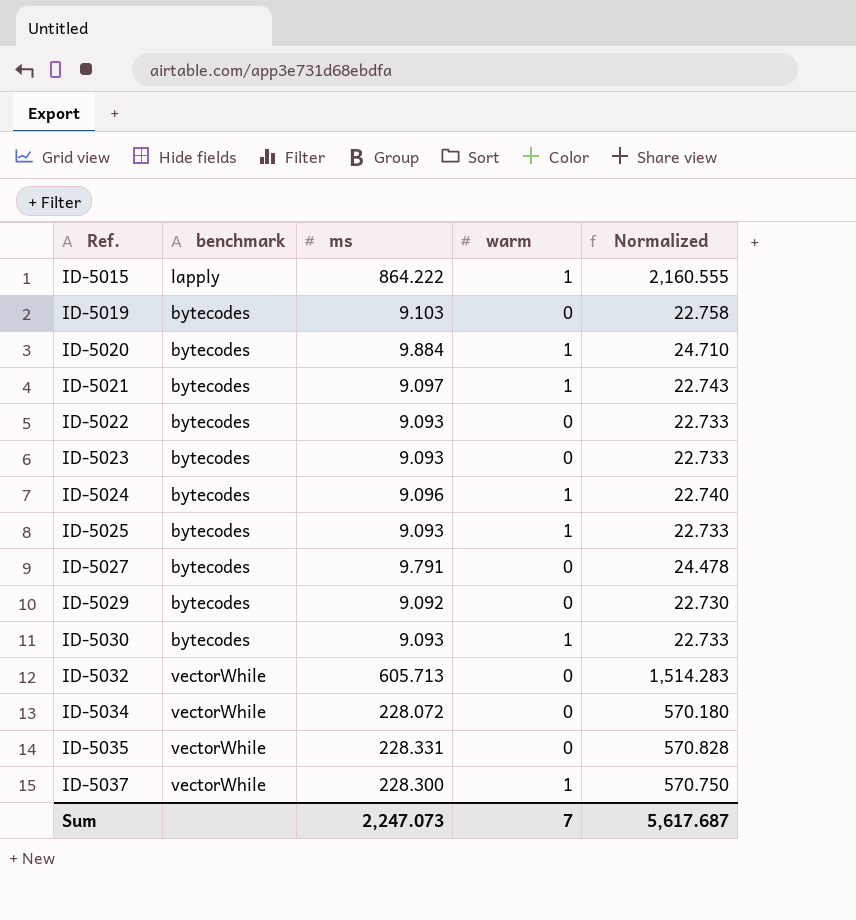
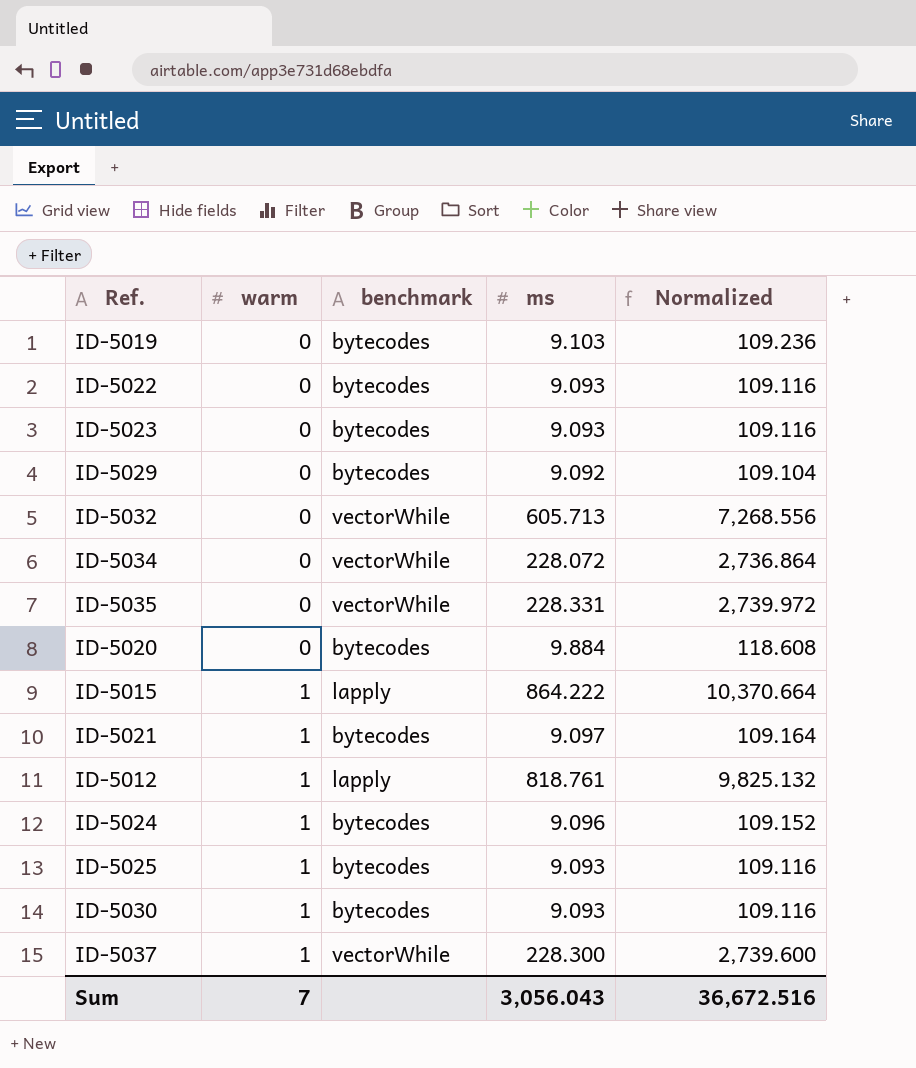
row order: Ref. ascending -> warm ascending
column warm | position: 4 -> 2
column Normalized | formula: [ms] * 2.5 -> [ms] * 12
row ID-5027: bytecodes | 9.791 | 0 | 24.478 -> none
ID-5020 | warm: 1 -> 0
row ID-5012: none -> 1 | lapply | 818.761 | 9,825.132
Sum | ms: 2,247.073 -> 3,056.043
Sum | Normalized: 5,617.687 -> 36,672.516

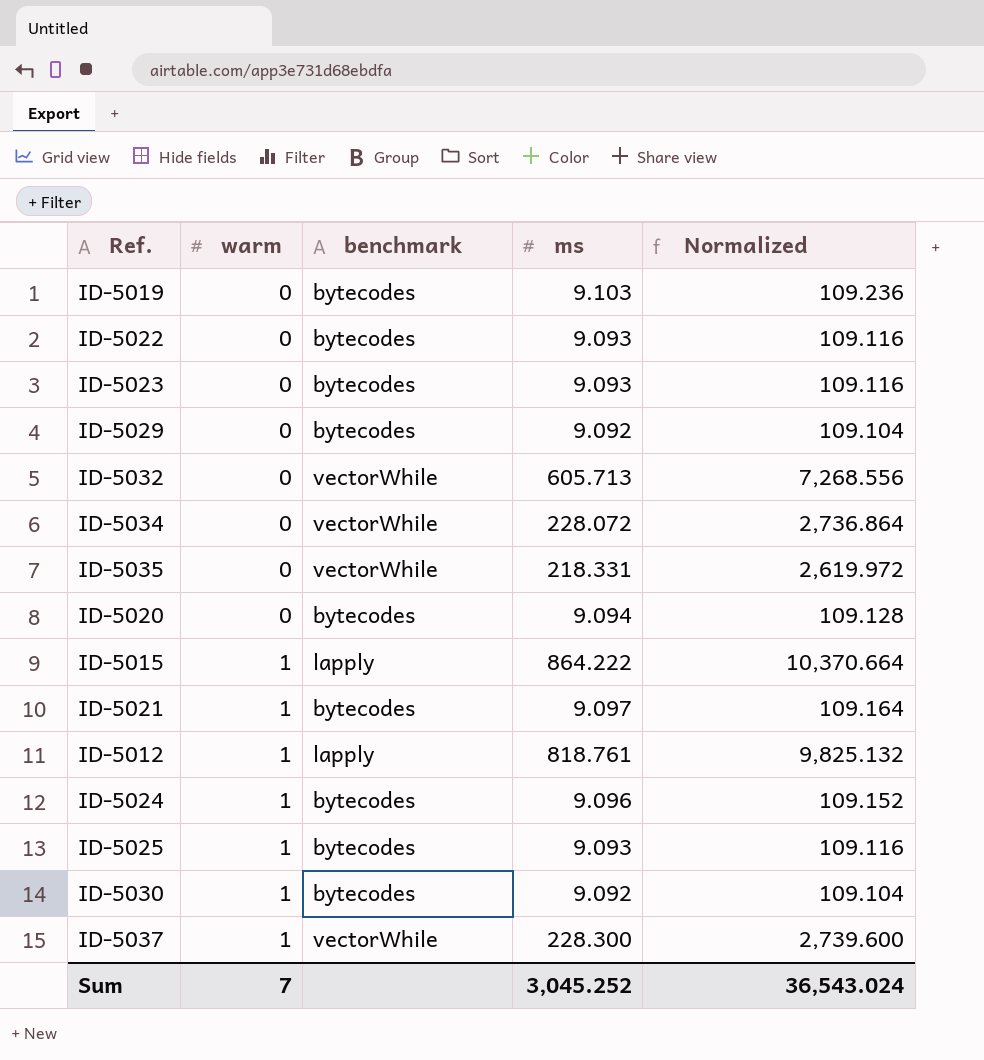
ID-5035 | ms: 228.331 -> 218.331
ID-5035 | Normalized: 2,739.972 -> 2,619.972
ID-5020 | ms: 9.884 -> 9.094
ID-5020 | Normalized: 118.608 -> 109.128
ID-5030 | ms: 9.093 -> 9.092
ID-5030 | Normalized: 109.116 -> 109.104
Sum | ms: 3,056.043 -> 3,045.252
Sum | Normalized: 36,672.516 -> 36,543.024

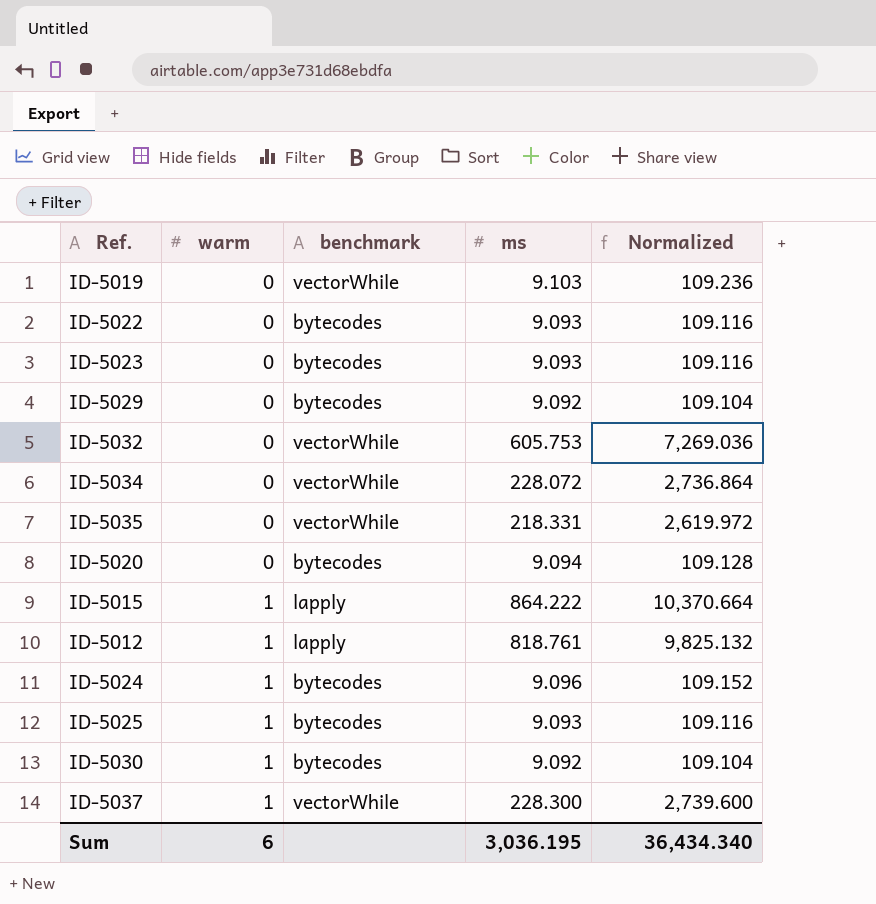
row ID-5021: 1 | bytecodes | 9.097 | 109.164 -> none
ID-5019 | benchmark: bytecodes -> vectorWhile
ID-5032 | ms: 605.713 -> 605.753
ID-5032 | Normalized: 7,268.556 -> 7,269.036
Sum | warm: 7 -> 6
Sum | ms: 3,045.252 -> 3,036.195
Sum | Normalized: 36,543.024 -> 36,434.340

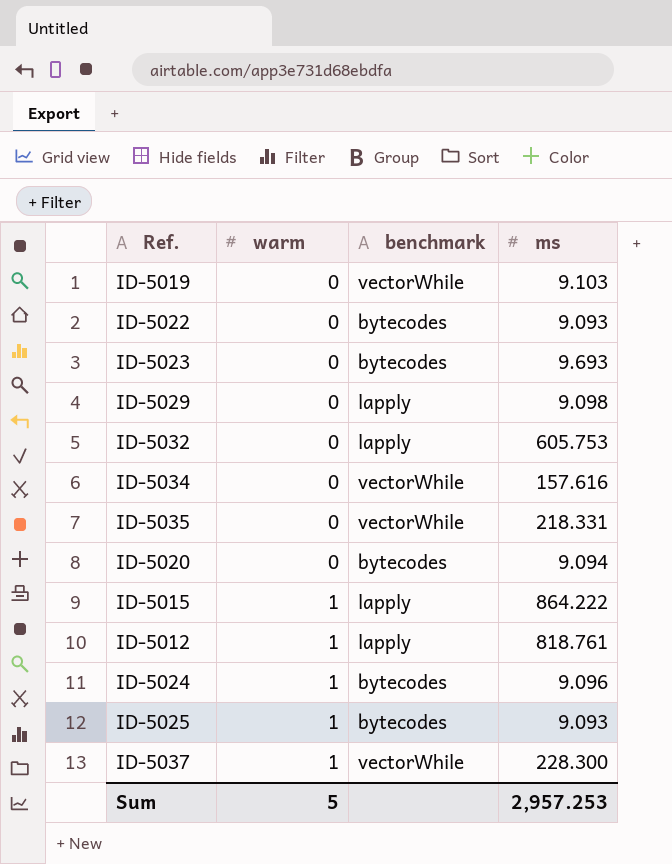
column Normalized | formula: [ms] * 12 -> none
row ID-5030: 1 | bytecodes | 9.092 | 109.104 -> none
ID-5023 | ms: 9.093 -> 9.693
ID-5029 | benchmark: bytecodes -> lapply
ID-5029 | ms: 9.092 -> 9.098
ID-5032 | benchmark: vectorWhile -> lapply
ID-5034 | ms: 228.072 -> 157.616
Sum | warm: 6 -> 5
Sum | ms: 3,036.195 -> 2,957.253

